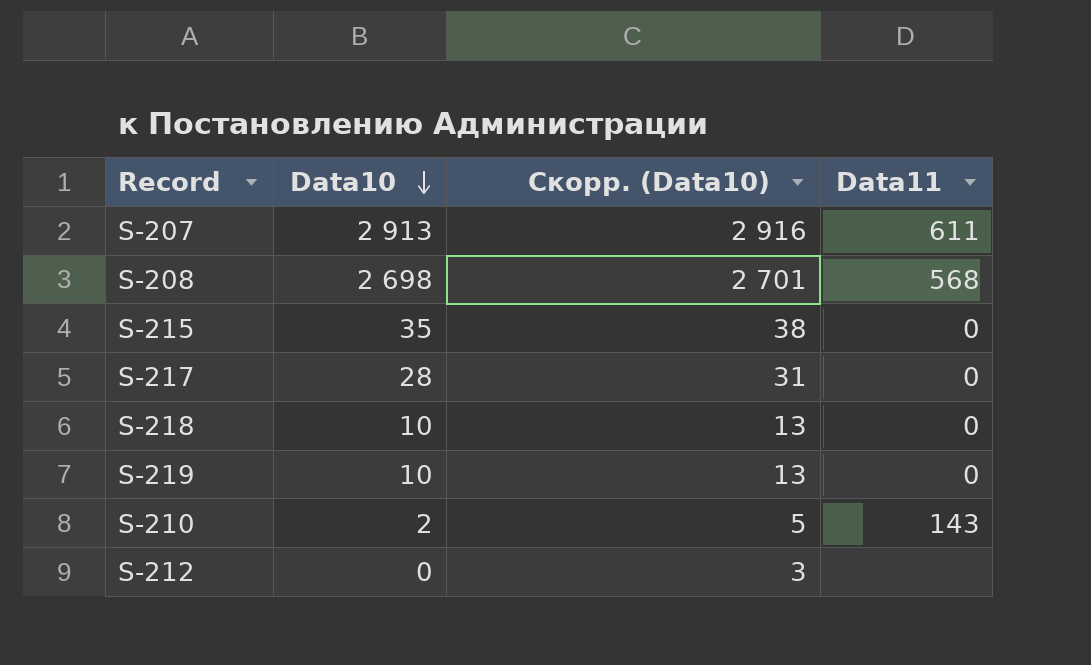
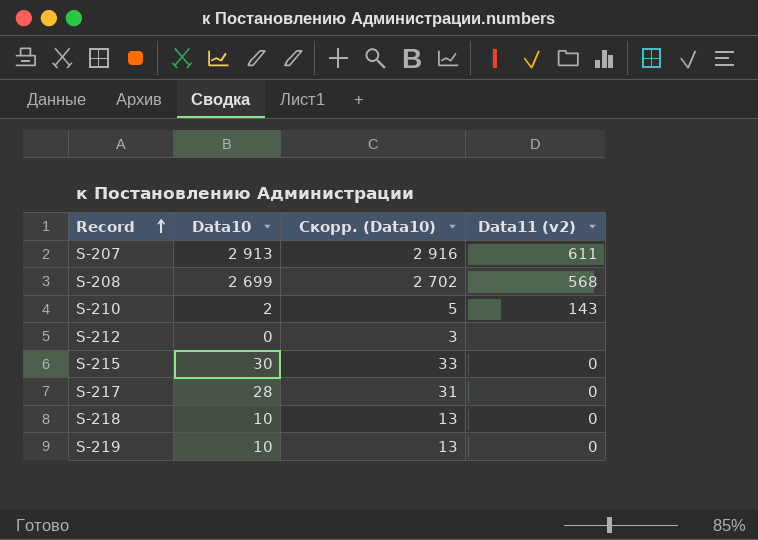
row order: Data10 descending -> Record ascending
column name: Data11 -> Data11 (v2)
S-208 | Data10: 2 698 -> 2 699
S-208 | Скорр. (Data10): 2 701 -> 2 702
S-215 | Data10: 35 -> 30
S-215 | Скорр. (Data10): 38 -> 33

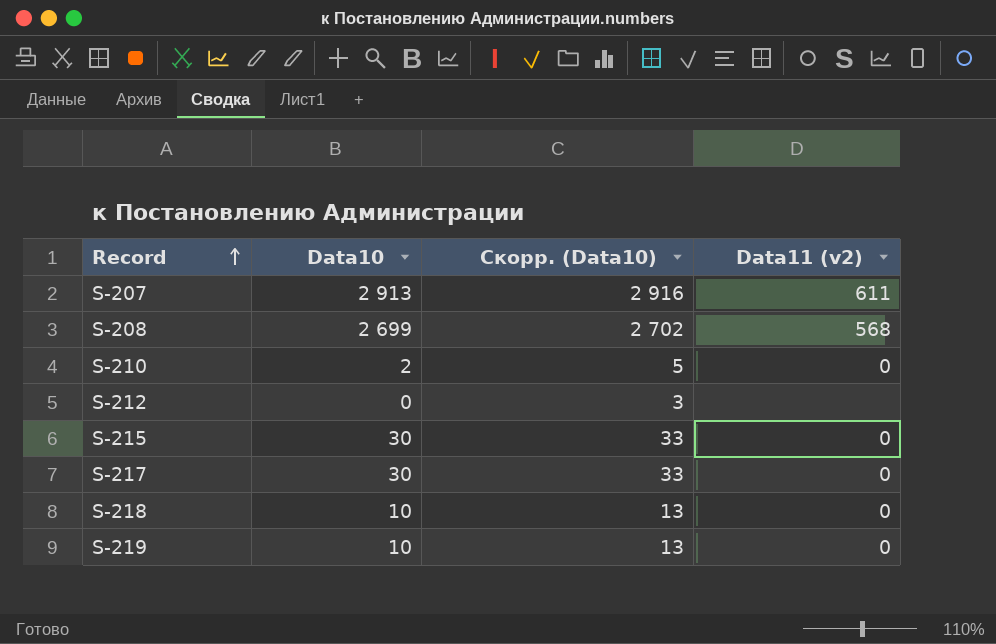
S-210 | Data11 (v2): 143 -> 0
S-217 | Data10: 28 -> 30
S-217 | Скорр. (Data10): 31 -> 33

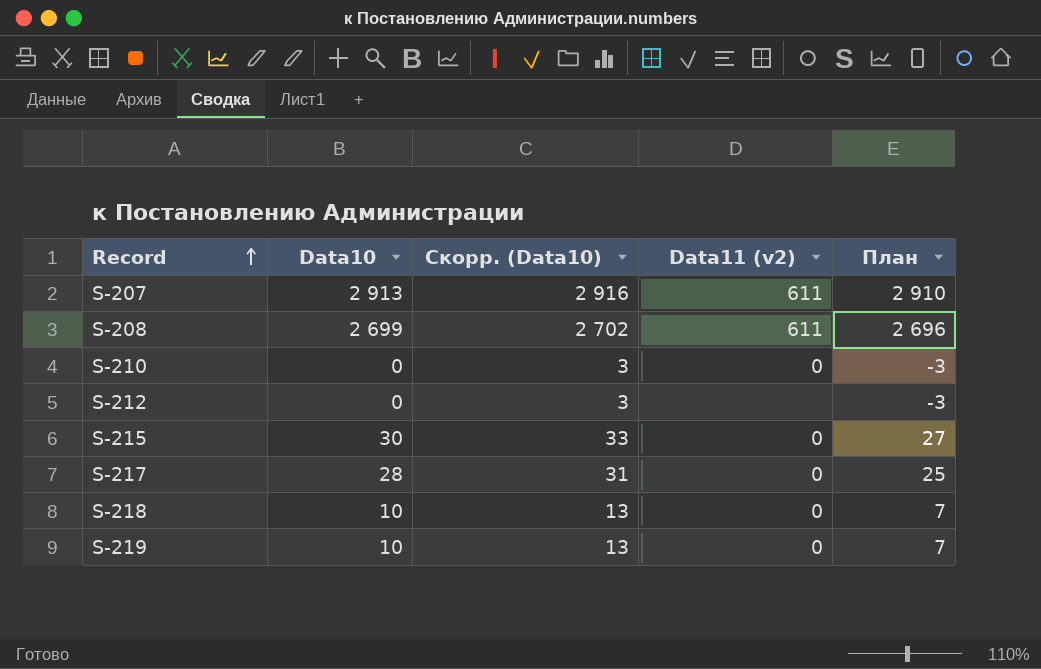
column План | formula: none -> [Data10] - 3
S-208 | Data11 (v2): 568 -> 611
S-210 | Data10: 2 -> 0
S-210 | Скорр. (Data10): 5 -> 3
S-217 | Data10: 30 -> 28
S-217 | Скорр. (Data10): 33 -> 31

